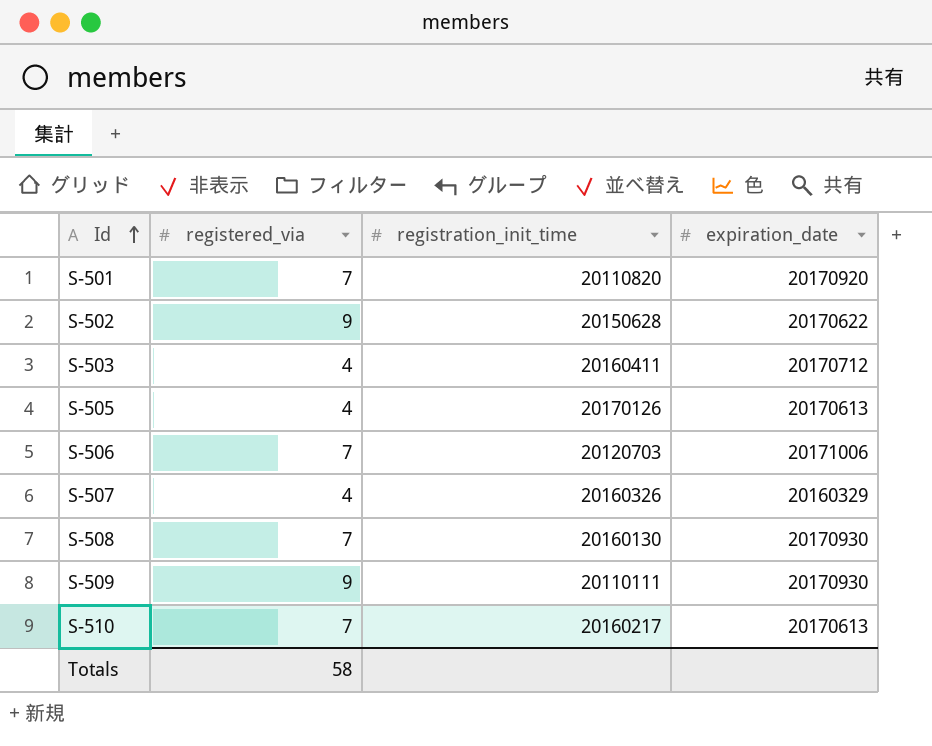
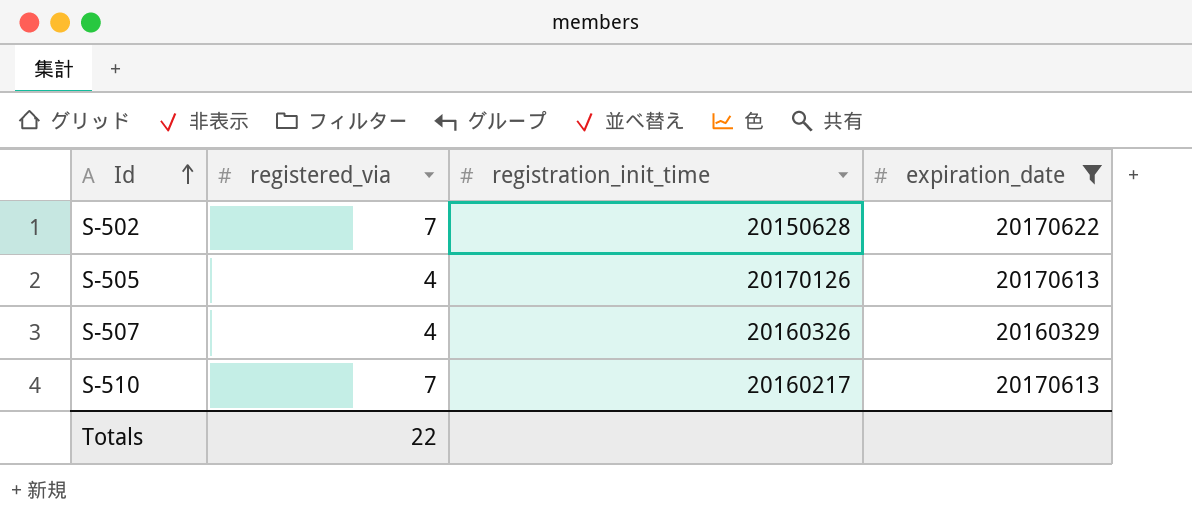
filter: none -> expiration_date <= 20170622
S-502 | registered_via: 9 -> 7
Totals | registered_via: 58 -> 22

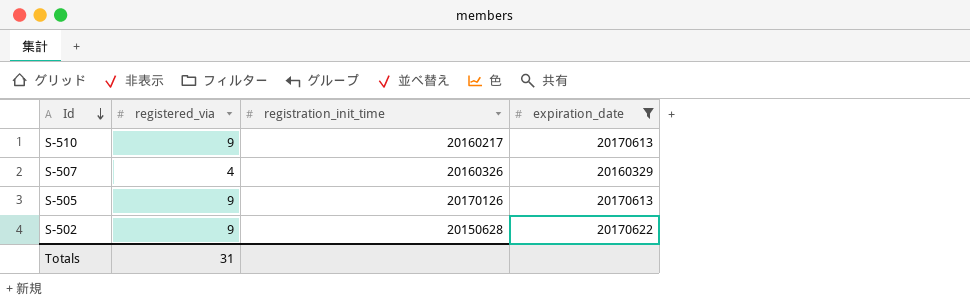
row order: Id ascending -> Id descending
S-510 | registered_via: 7 -> 9
S-505 | registered_via: 4 -> 9
S-502 | registered_via: 7 -> 9
Totals | registered_via: 22 -> 31

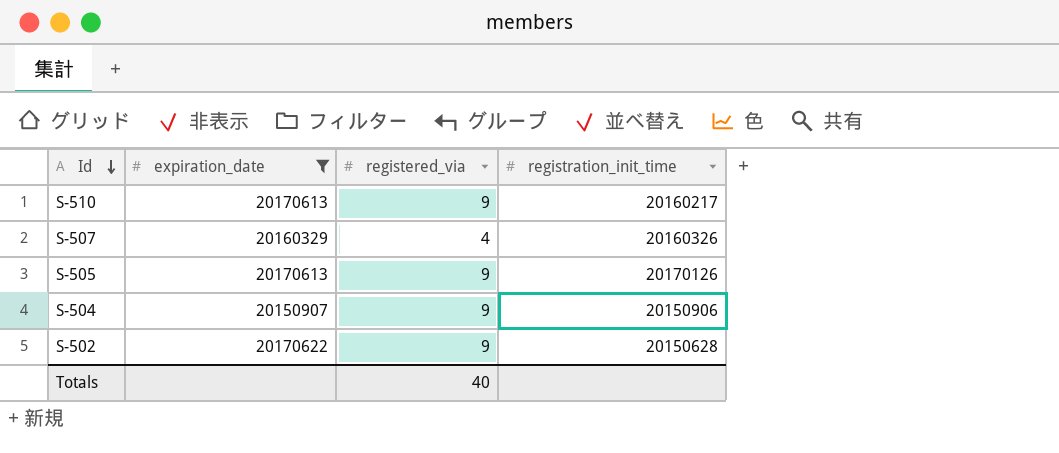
column expiration_date | position: 4 -> 2
row S-504: none -> 20150907 | 9 | 20150906
Totals | registered_via: 31 -> 40

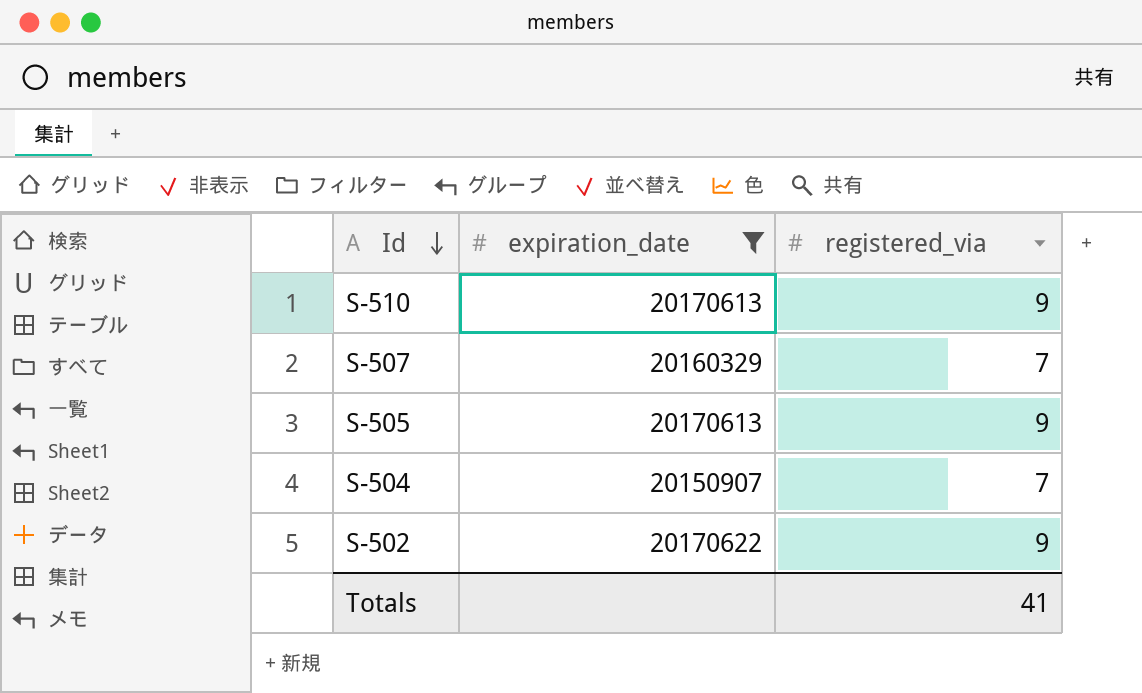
column registration_init_time | position: 4 -> none
S-507 | registered_via: 4 -> 7
S-504 | registered_via: 9 -> 7
Totals | registered_via: 40 -> 41

